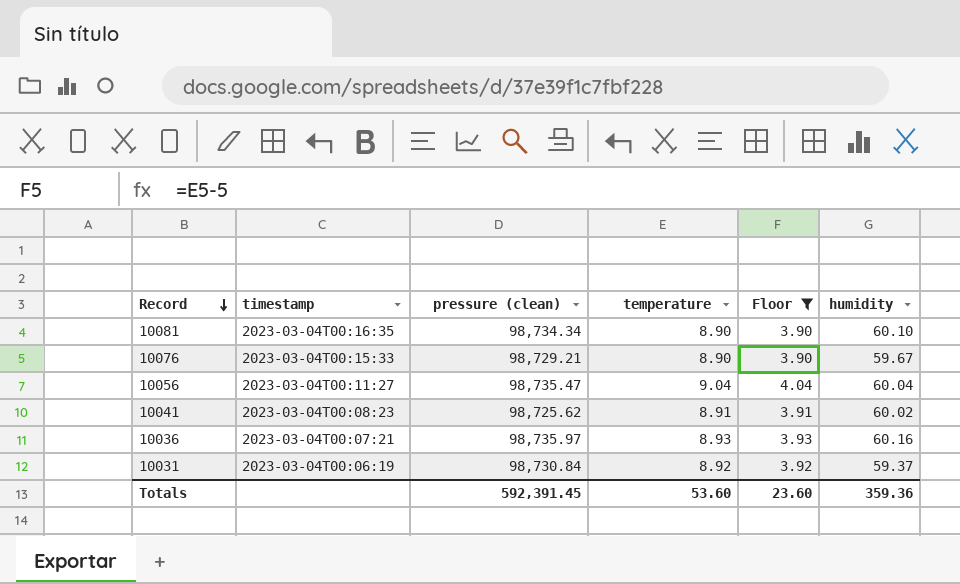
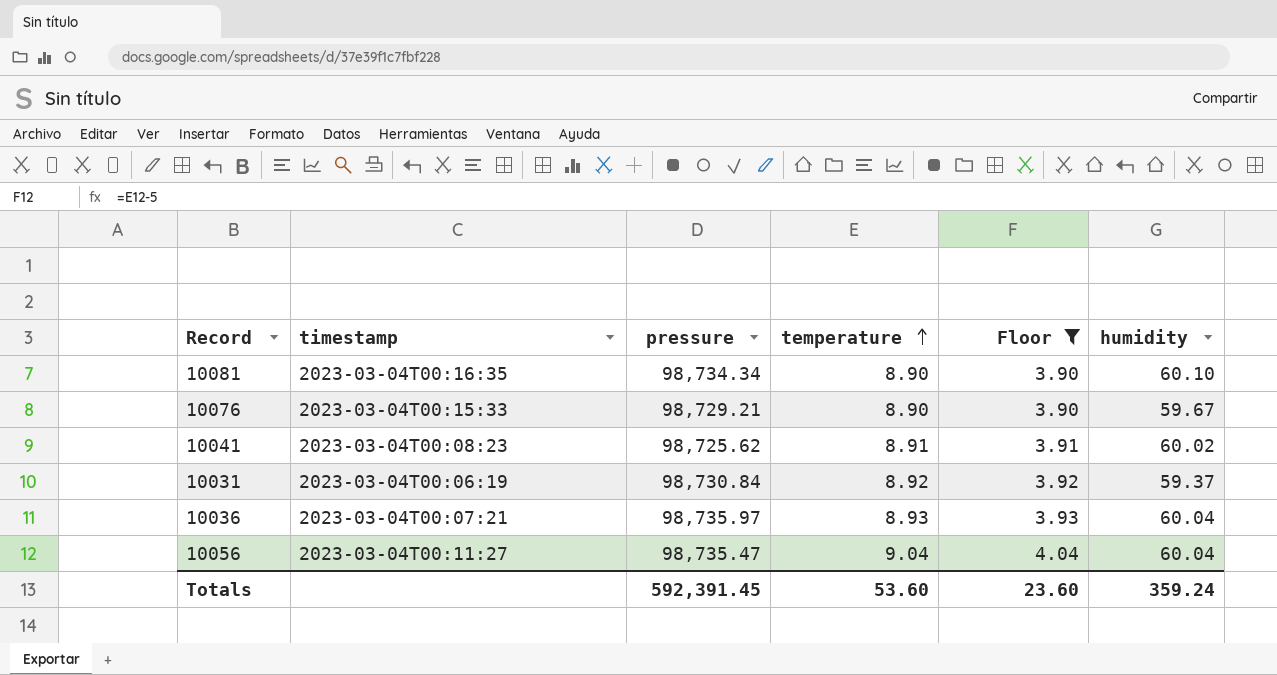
row order: Record descending -> temperature ascending
column name: pressure (clean) -> pressure
10036 | humidity: 60.16 -> 60.04
Totals | humidity: 359.36 -> 359.24

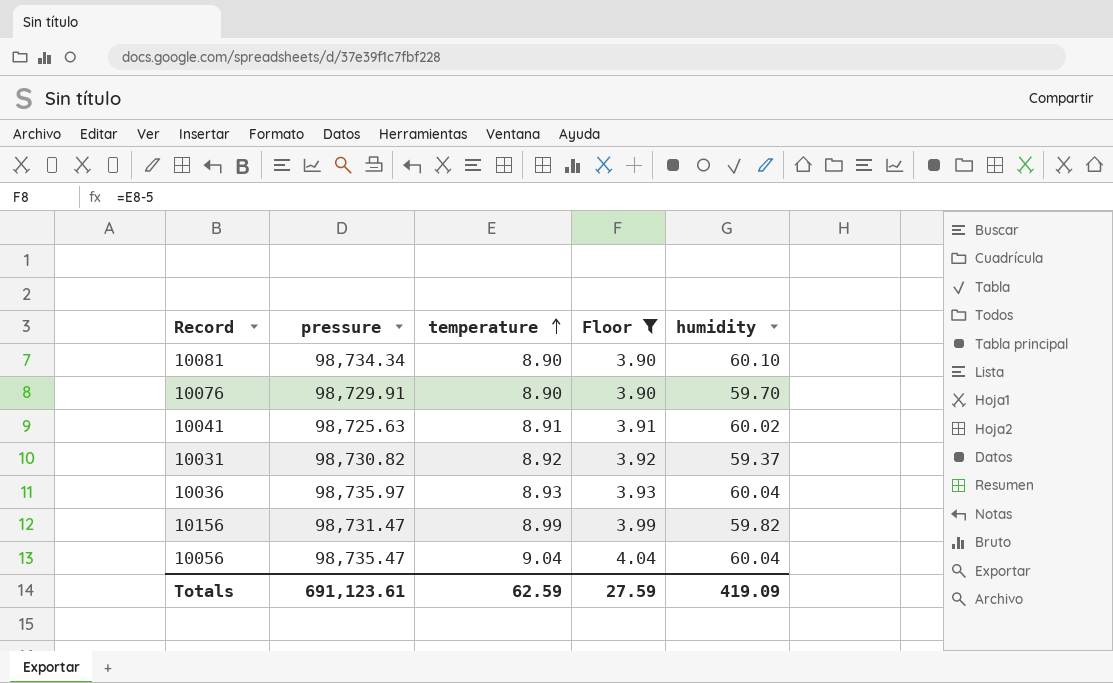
column timestamp | position: 2 -> none
10076 | pressure: 98,729.21 -> 98,729.91
10076 | humidity: 59.67 -> 59.70
10041 | pressure: 98,725.62 -> 98,725.63
10031 | pressure: 98,730.84 -> 98,730.82
row 10156: none -> 98,731.47 | 8.99 | 3.99 | 59.82
Totals | pressure: 592,391.45 -> 691,123.61
Totals | temperature: 53.60 -> 62.59
Totals | Floor: 23.60 -> 27.59
Totals | humidity: 359.24 -> 419.09

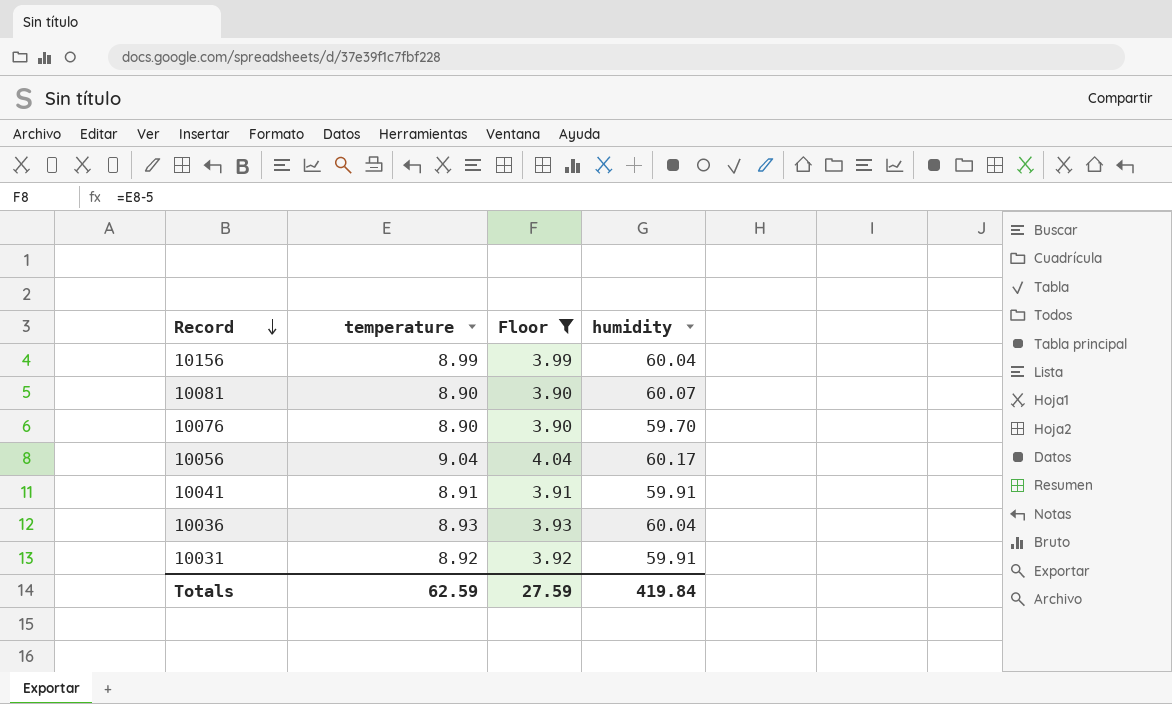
row order: temperature ascending -> Record descending
column pressure | position: 2 -> none
10156 | humidity: 59.82 -> 60.04
10081 | humidity: 60.10 -> 60.07
10056 | humidity: 60.04 -> 60.17
10041 | humidity: 60.02 -> 59.91
10031 | humidity: 59.37 -> 59.91
Totals | humidity: 419.09 -> 419.84

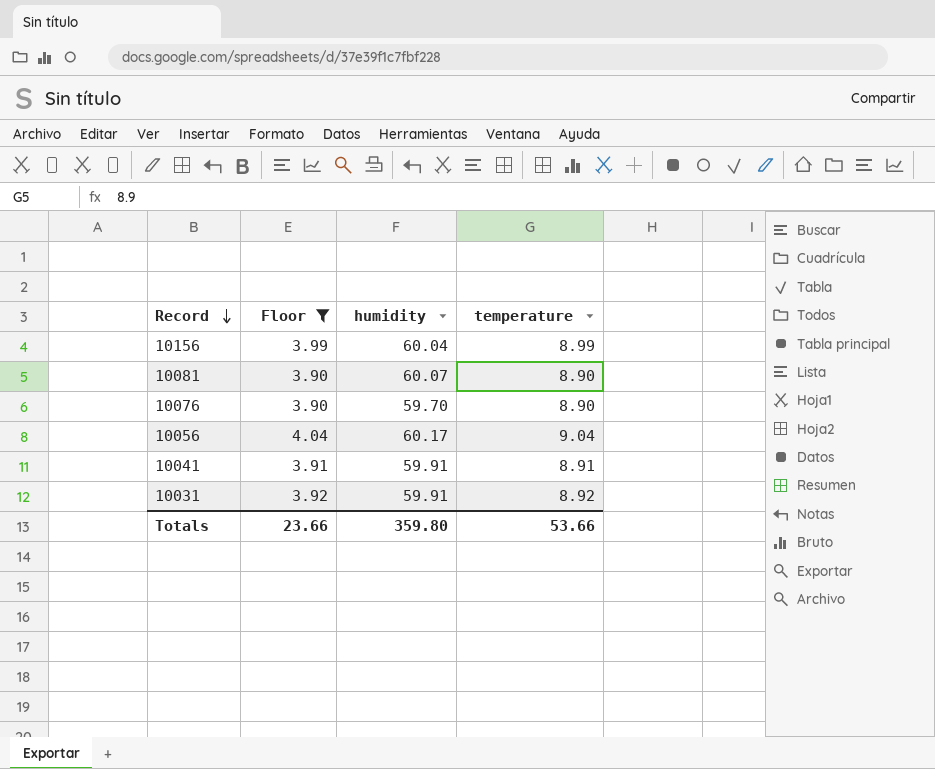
column temperature | position: 2 -> 4
row 10036: 8.93 | 3.93 | 60.04 -> none
Totals | Floor: 27.59 -> 23.66
Totals | humidity: 419.84 -> 359.80
Totals | temperature: 62.59 -> 53.66

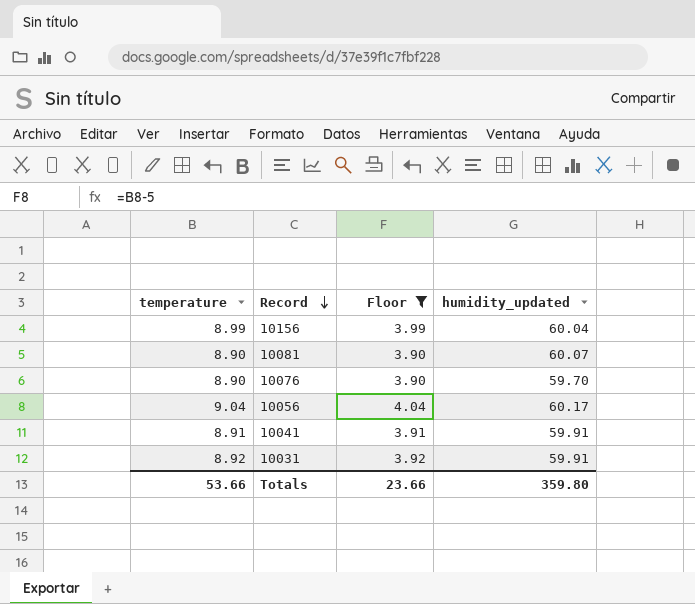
column temperature | position: 4 -> 1
column name: humidity -> humidity_updated

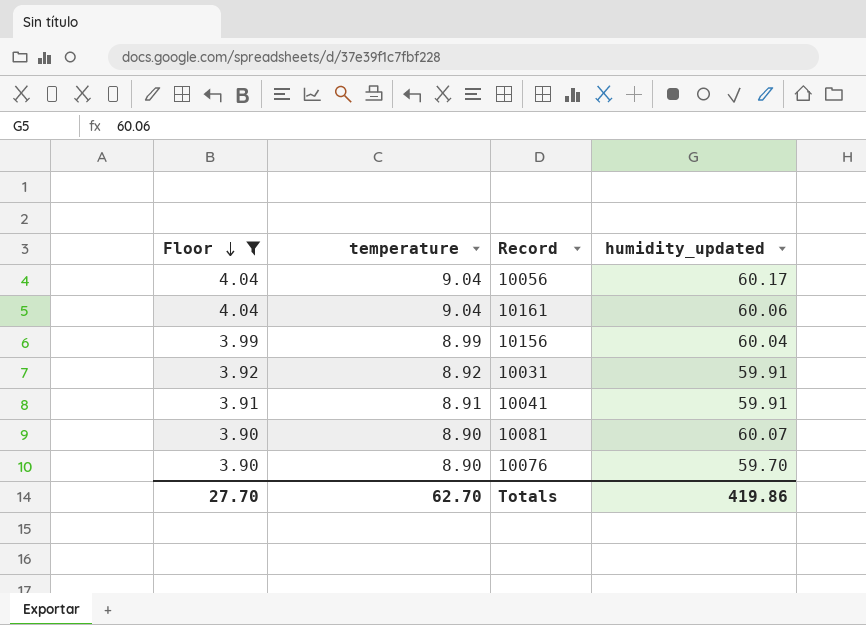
row order: Record descending -> Floor descending
column Floor | position: 3 -> 1
row 10161: none -> 4.04 | 9.04 | 60.06
Totals | Floor: 23.66 -> 27.70
Totals | temperature: 53.66 -> 62.70
Totals | humidity_updated: 359.80 -> 419.86

